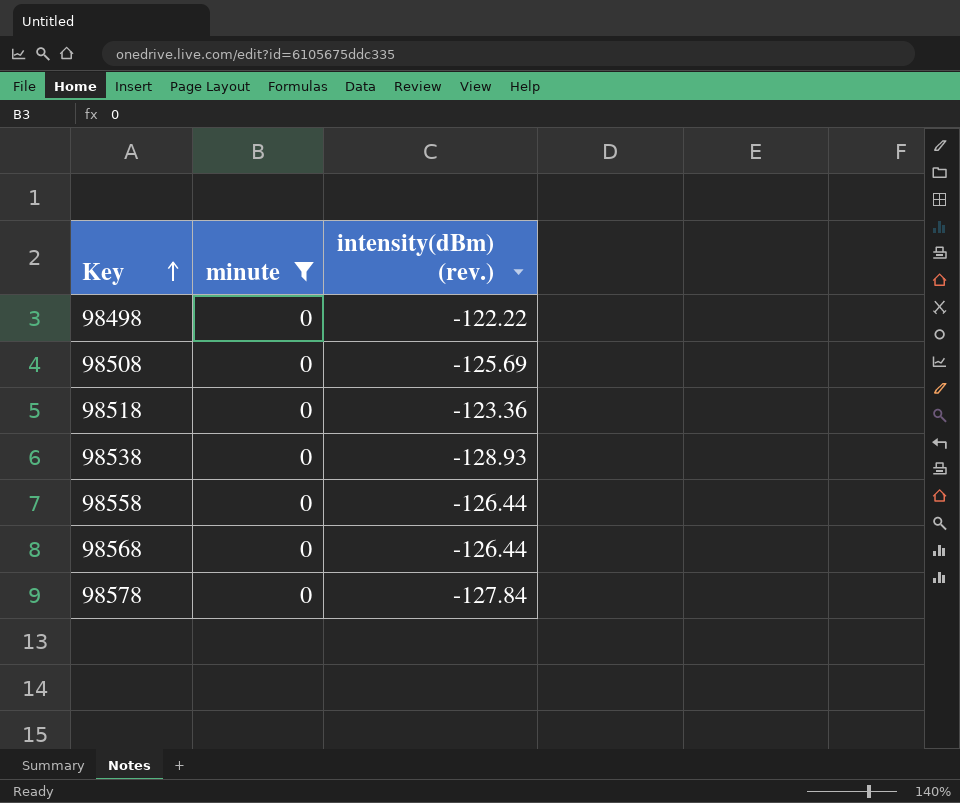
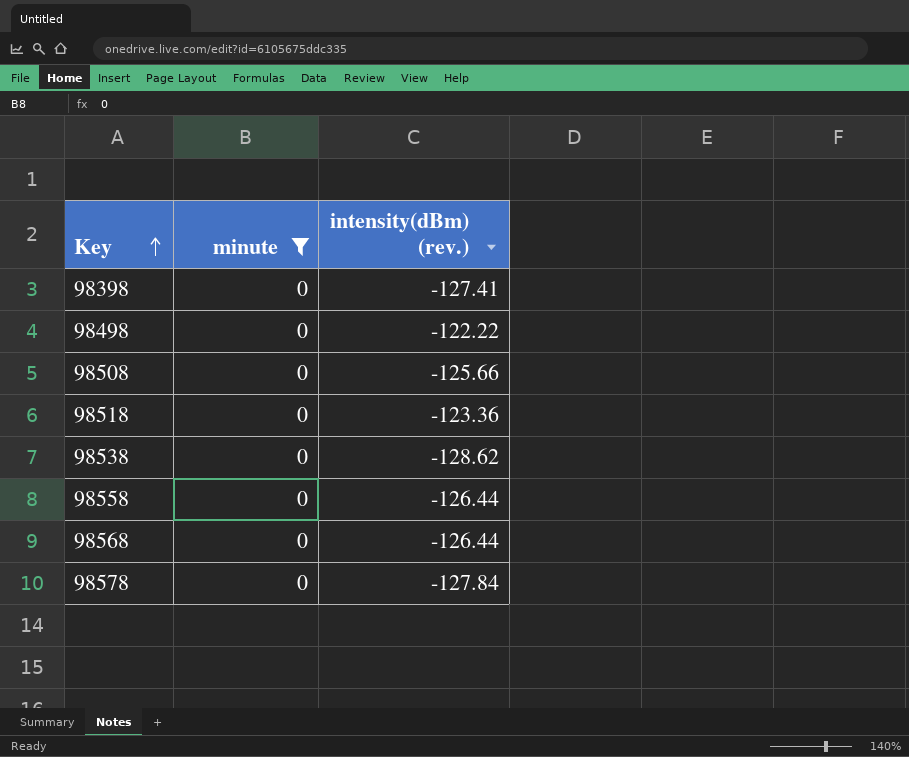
row 98398: none -> 0 | -127.41
98508 | intensity(dBm) (rev.): -125.69 -> -125.66
98538 | intensity(dBm) (rev.): -128.93 -> -128.62

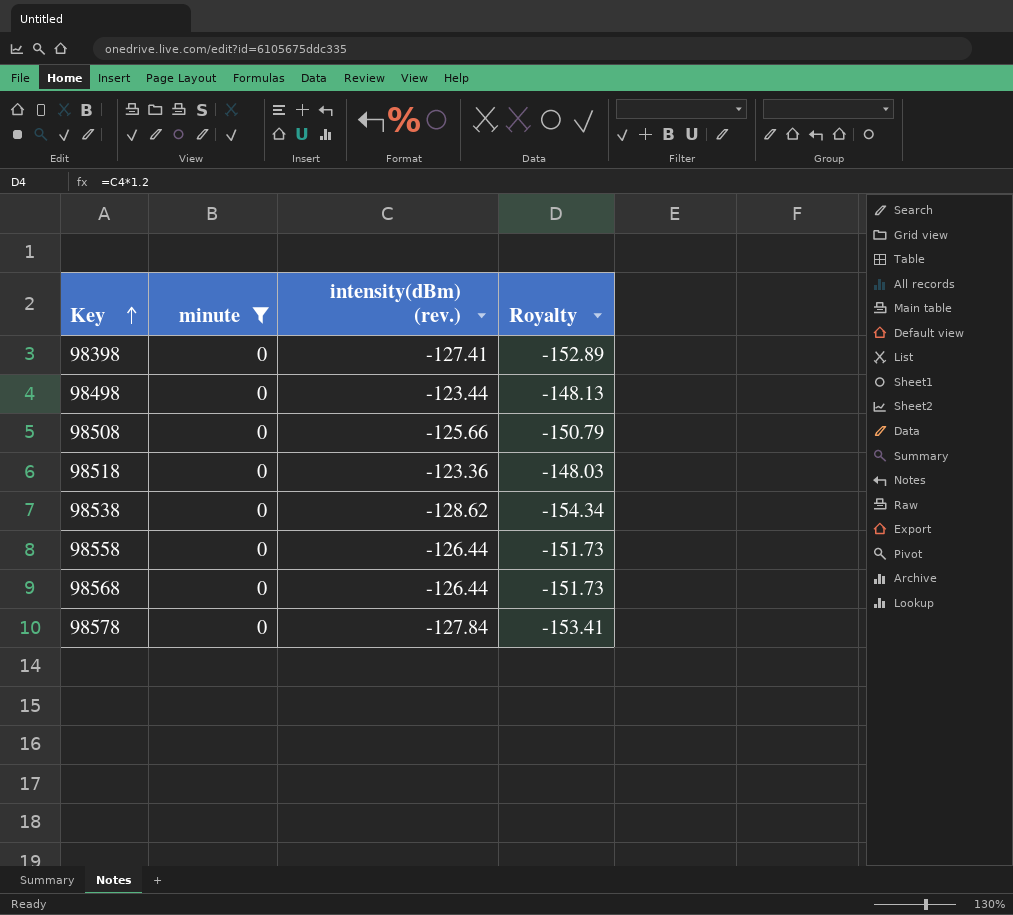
column Royalty | formula: none -> [intensity(dBm) (rev.)] * 1.2
98498 | intensity(dBm) (rev.): -122.22 -> -123.44

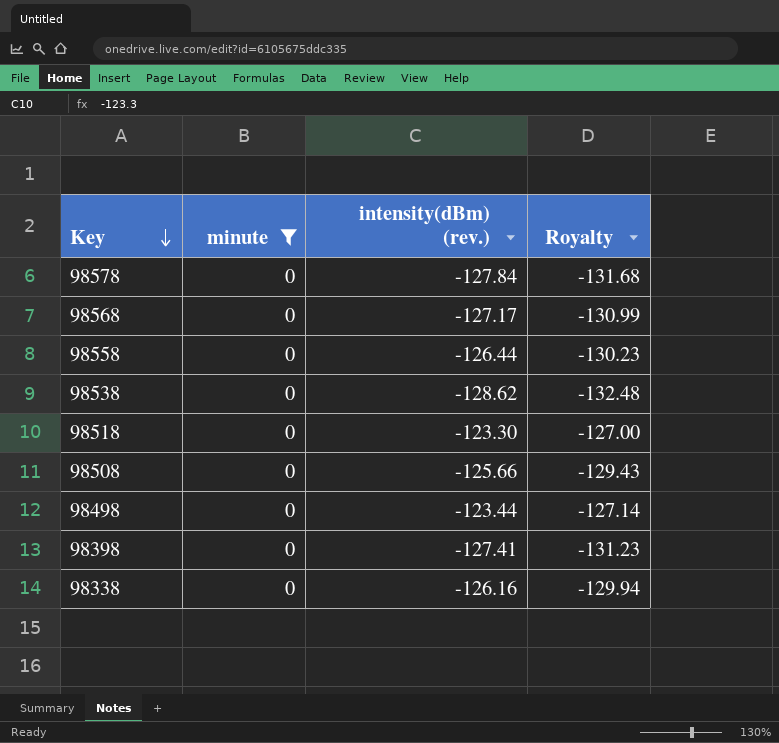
row order: Key ascending -> Key descending
column Royalty | formula: [intensity(dBm) (rev.)] * 1.2 -> [intensity(dBm) (rev.)] * 1.03
98568 | intensity(dBm) (rev.): -126.44 -> -127.17
98518 | intensity(dBm) (rev.): -123.36 -> -123.30
row 98338: none -> 0 | -126.16 | -129.94

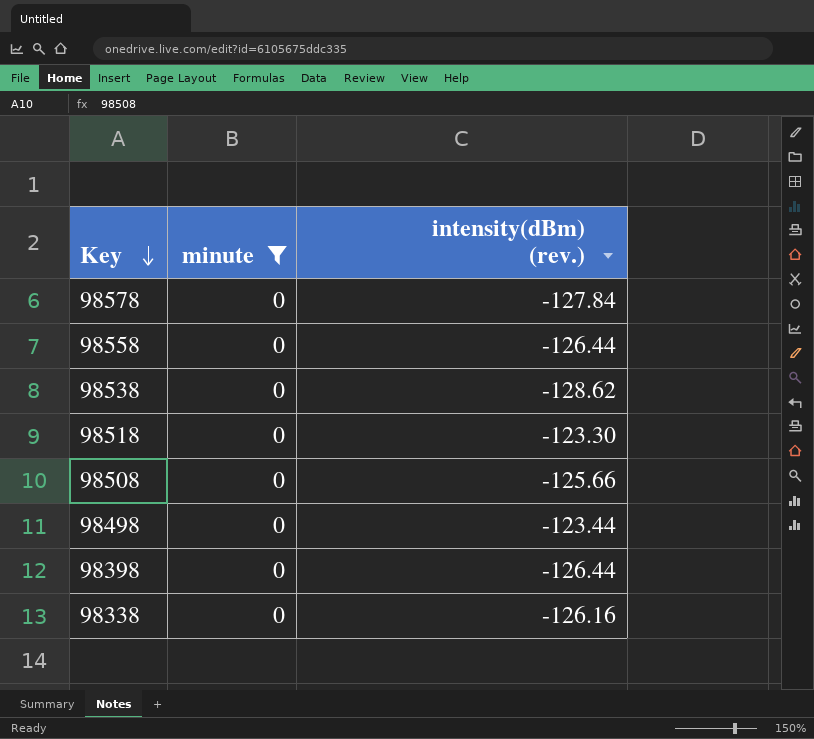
column Royalty | formula: [intensity(dBm) (rev.)] * 1.03 -> none
row 98568: 0 | -127.17 | -130.99 -> none
98398 | intensity(dBm) (rev.): -127.41 -> -126.44

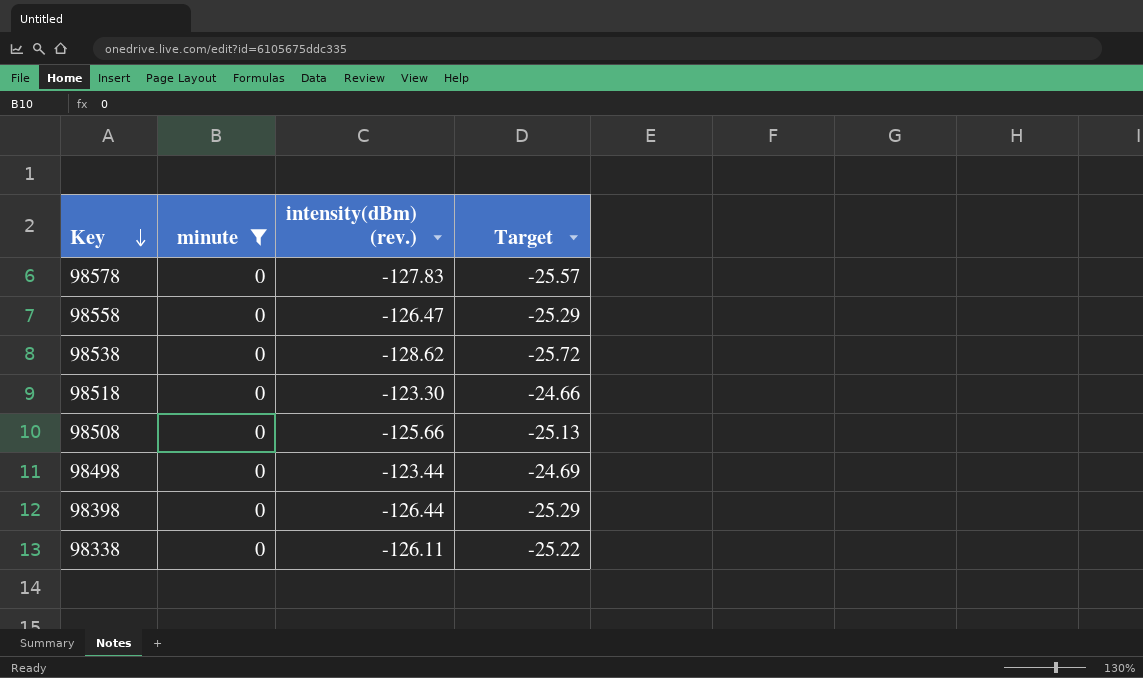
column Target | formula: none -> [intensity(dBm) (rev.)] * 0.2
98578 | intensity(dBm) (rev.): -127.84 -> -127.83
98558 | intensity(dBm) (rev.): -126.44 -> -126.47
98338 | intensity(dBm) (rev.): -126.16 -> -126.11

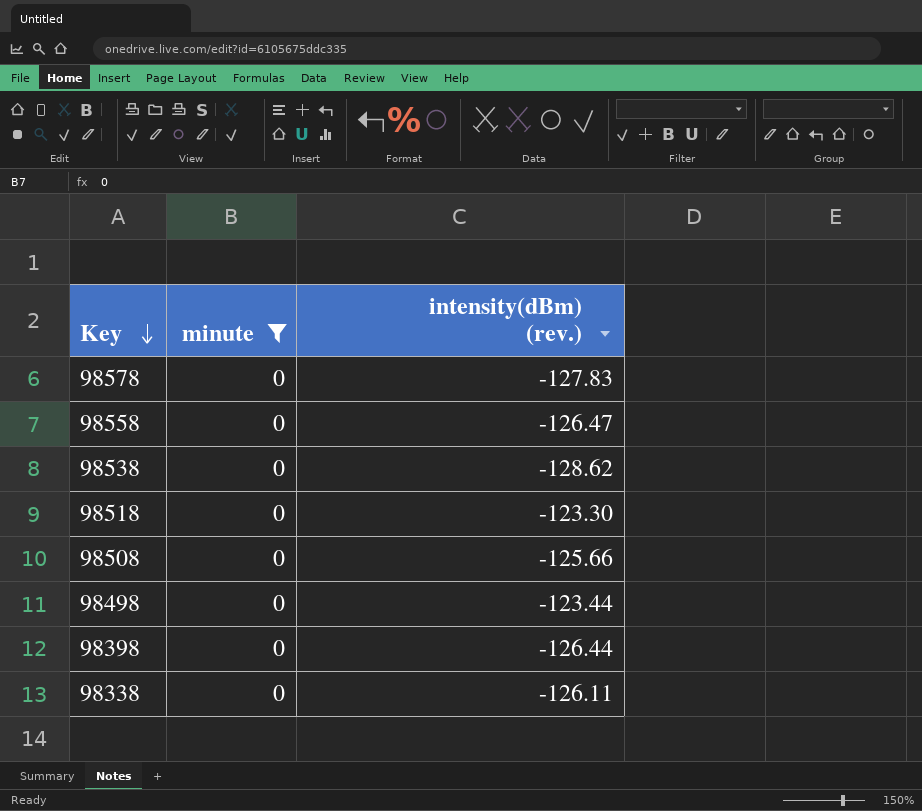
column Target | formula: [intensity(dBm) (rev.)] * 0.2 -> none

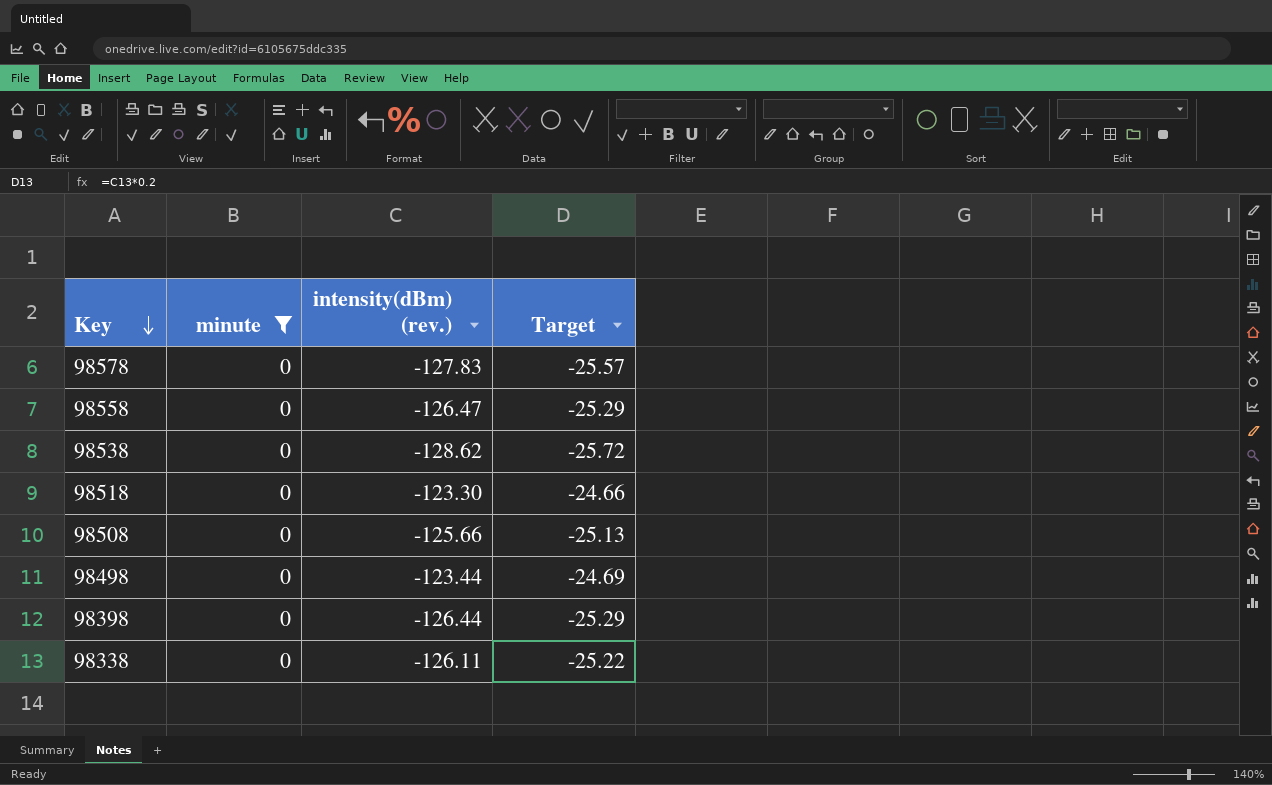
column Target | formula: none -> [intensity(dBm) (rev.)] * 0.2

